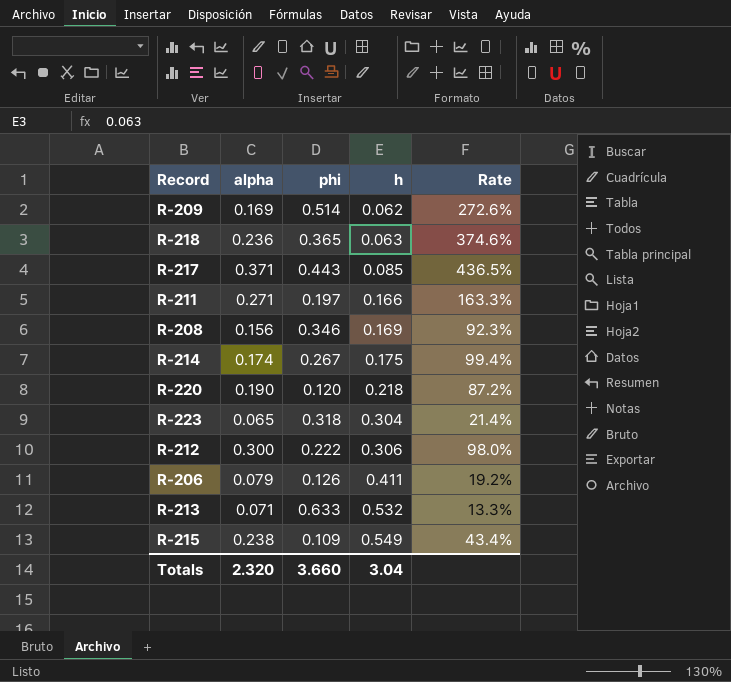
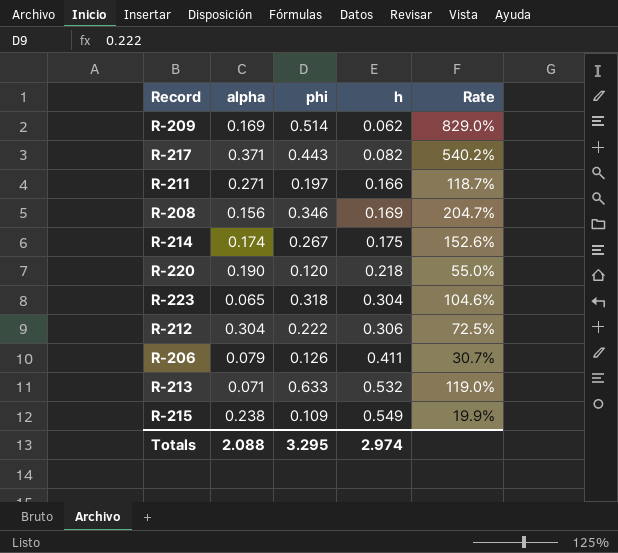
column Rate | formula: [alpha] / [h] -> [phi] / [h]
row R-218: 0.236 | 0.365 | 0.063 | 374.6% -> none
R-217 | h: 0.085 -> 0.082
R-212 | alpha: 0.300 -> 0.304
Totals | alpha: 2.320 -> 2.088
Totals | phi: 3.660 -> 3.295
Totals | h: 3.04 -> 2.974

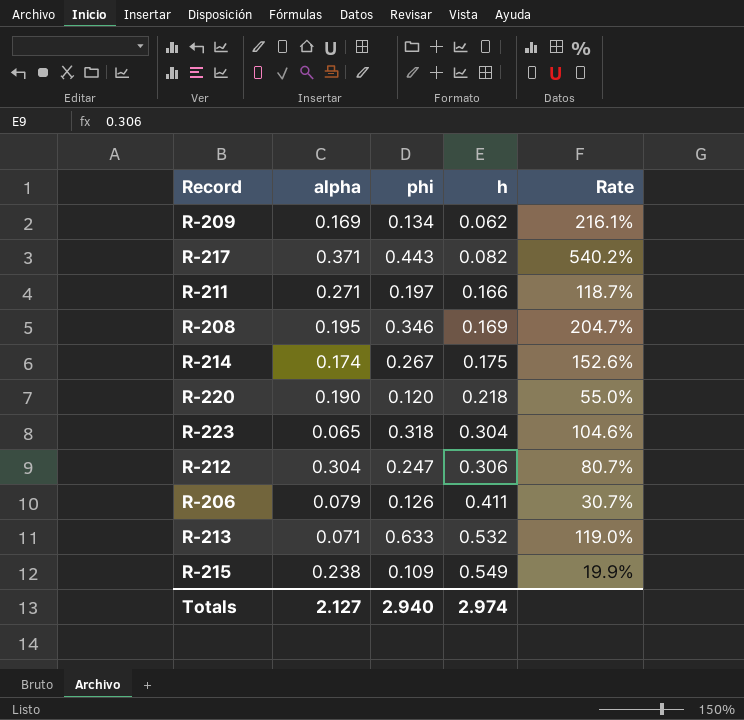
R-209 | phi: 0.514 -> 0.134
R-209 | Rate: 829.0% -> 216.1%
R-208 | alpha: 0.156 -> 0.195
R-212 | phi: 0.222 -> 0.247
R-212 | Rate: 72.5% -> 80.7%
Totals | alpha: 2.088 -> 2.127
Totals | phi: 3.295 -> 2.940

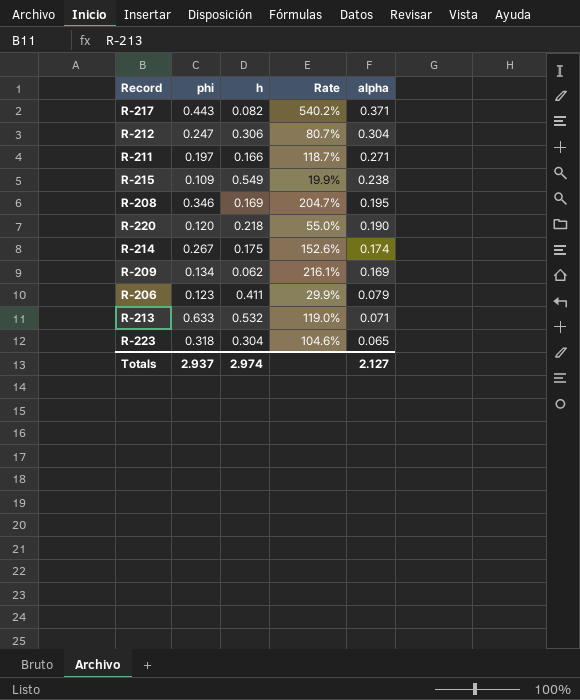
row order: h ascending -> alpha descending
column alpha | position: 2 -> 5
R-206 | phi: 0.126 -> 0.123
R-206 | Rate: 30.7% -> 29.9%
Totals | phi: 2.940 -> 2.937

